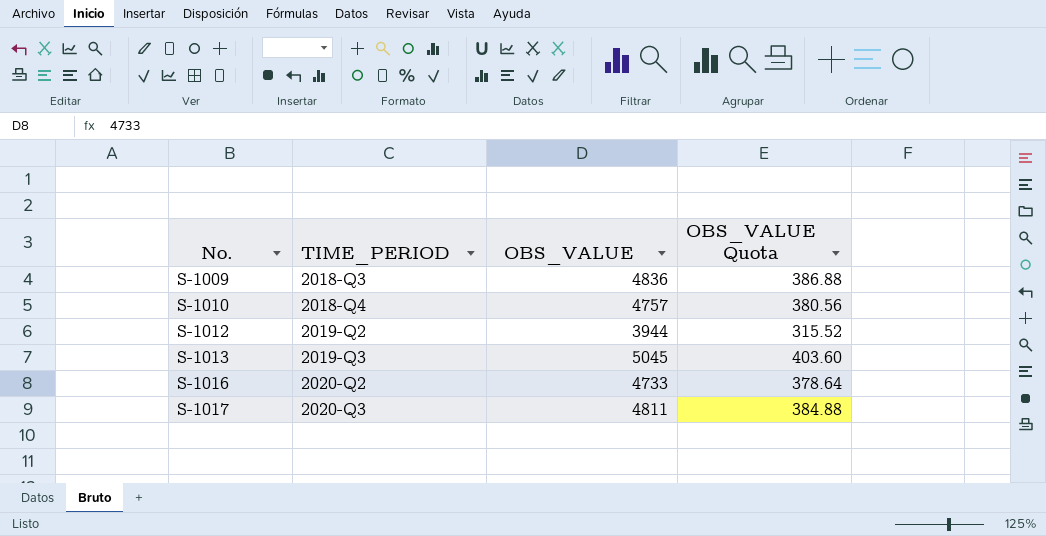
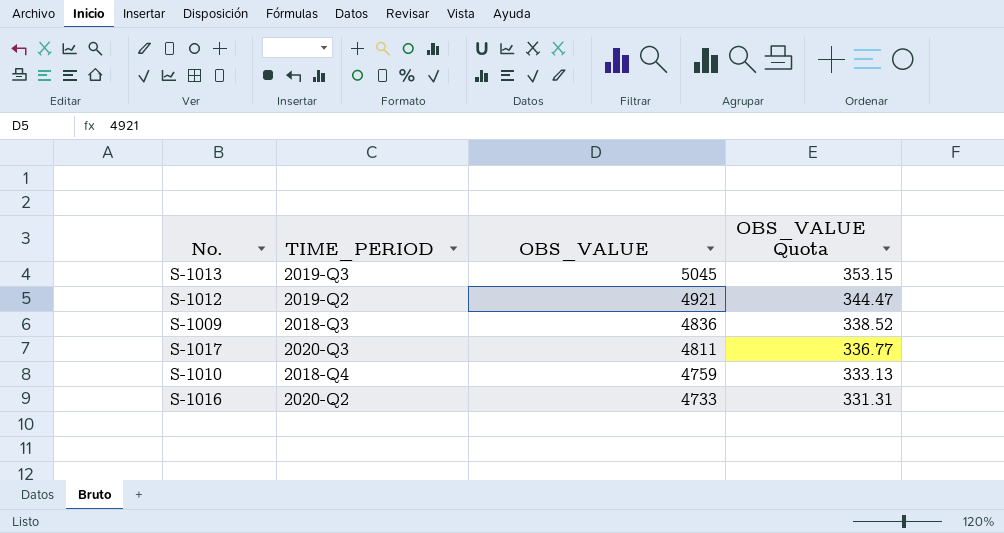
row order: No. ascending -> OBS_VALUE descending
column OBS_VALUE Quota | formula: [OBS_VALUE] * 0.08 -> [OBS_VALUE] * 0.07
S-1012 | OBS_VALUE: 3944 -> 4921
S-1010 | OBS_VALUE: 4757 -> 4759

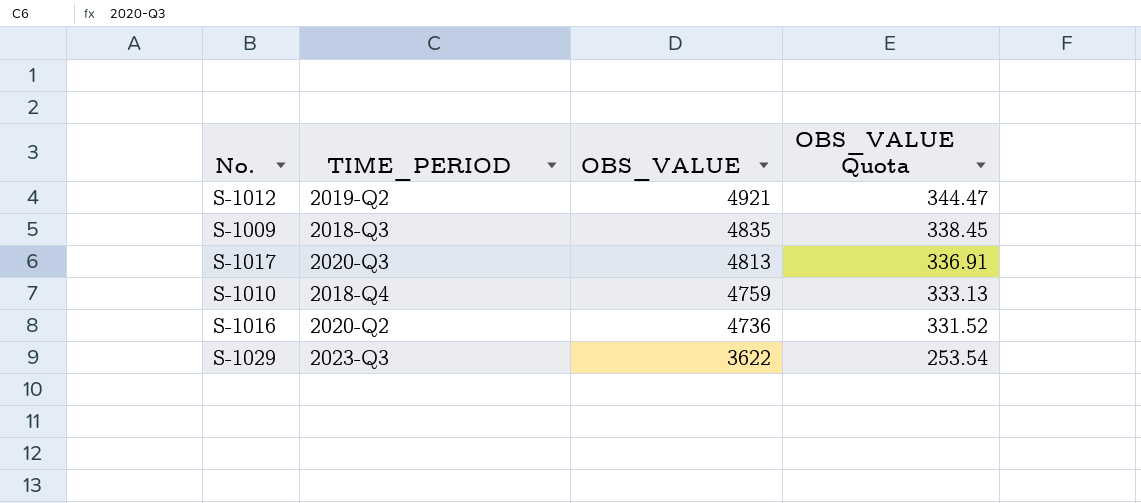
row S-1013: 2019-Q3 | 5045 | 353.15 -> none
S-1009 | OBS_VALUE: 4836 -> 4835
S-1009 | OBS_VALUE Quota: 338.52 -> 338.45
S-1017 | OBS_VALUE: 4811 -> 4813
S-1017 | OBS_VALUE Quota: 336.77 -> 336.91
S-1016 | OBS_VALUE: 4733 -> 4736
S-1016 | OBS_VALUE Quota: 331.31 -> 331.52
row S-1029: none -> 2023-Q3 | 3622 | 253.54

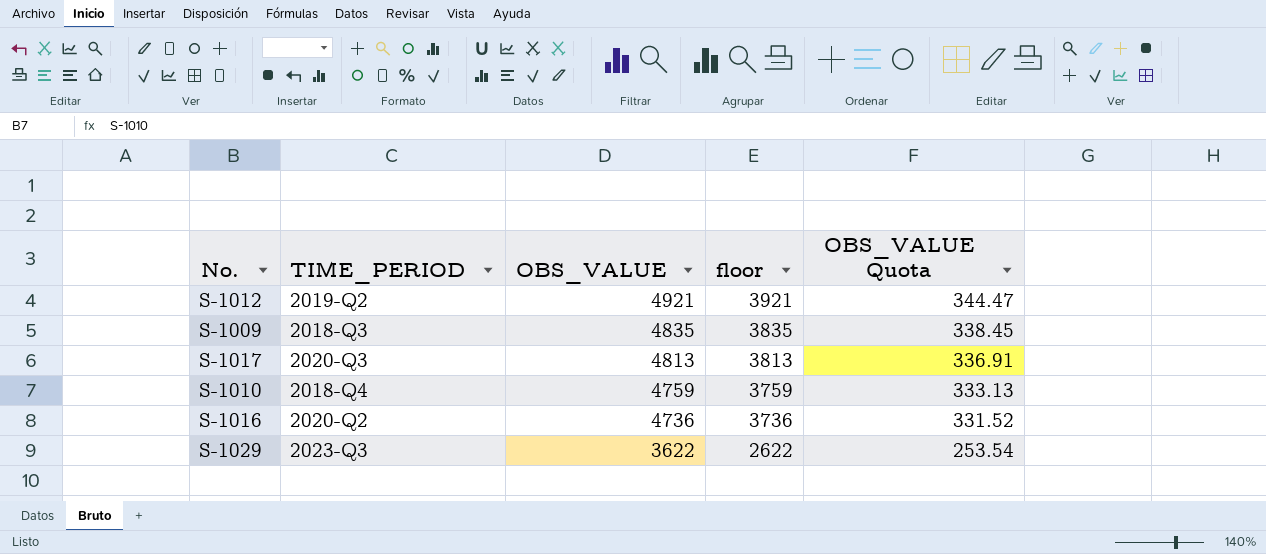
column floor | formula: none -> [OBS_VALUE] - 1000

